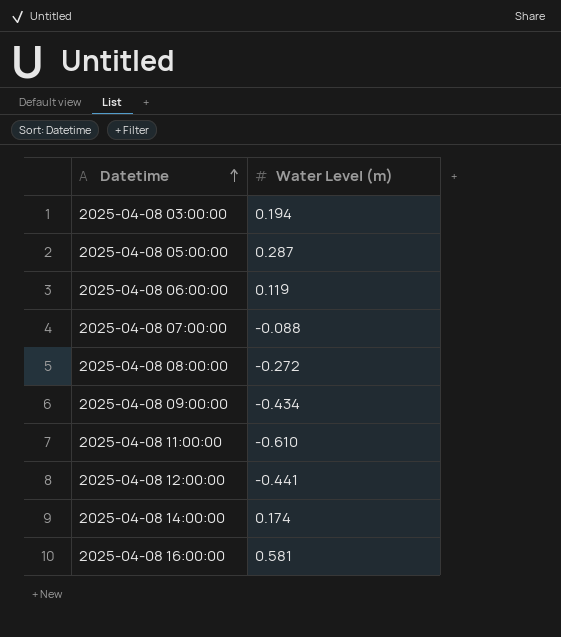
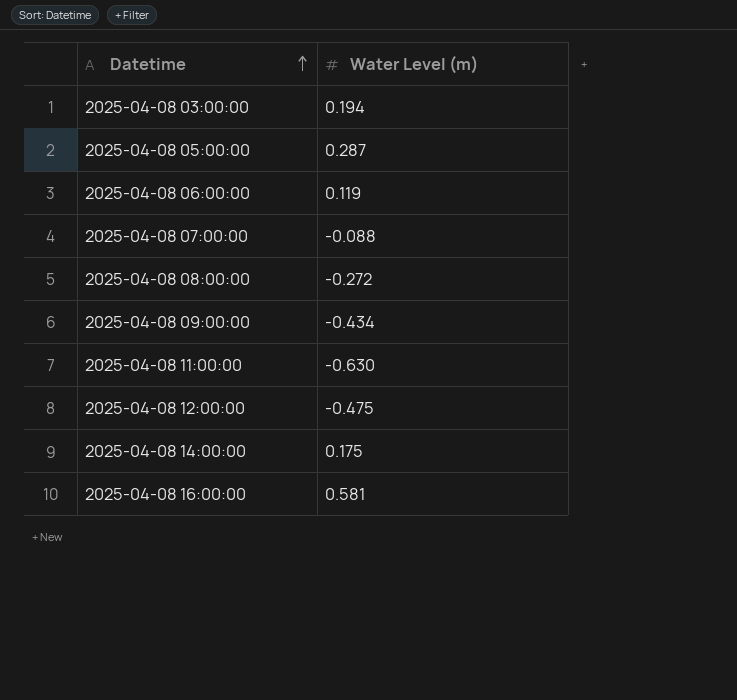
2025-04-08 11:00:00 | Water Level (m): -0.610 -> -0.630
2025-04-08 12:00:00 | Water Level (m): -0.441 -> -0.475
2025-04-08 14:00:00 | Water Level (m): 0.174 -> 0.175

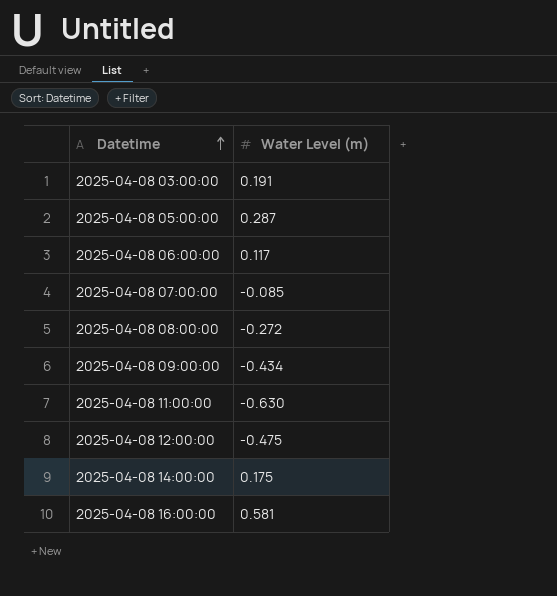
2025-04-08 03:00:00 | Water Level (m): 0.194 -> 0.191
2025-04-08 06:00:00 | Water Level (m): 0.119 -> 0.117
2025-04-08 07:00:00 | Water Level (m): -0.088 -> -0.085

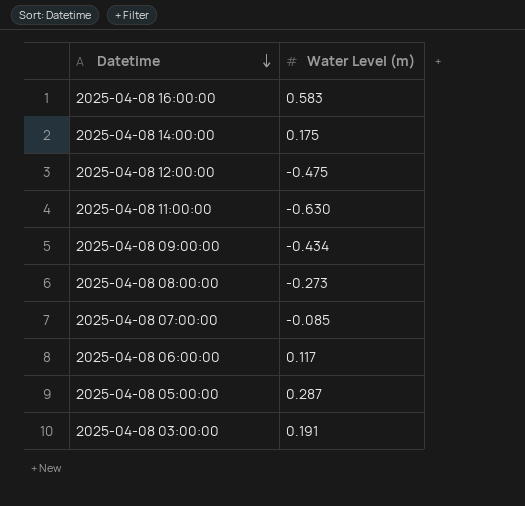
row order: Datetime ascending -> Datetime descending
2025-04-08 16:00:00 | Water Level (m): 0.581 -> 0.583
2025-04-08 08:00:00 | Water Level (m): -0.272 -> -0.273

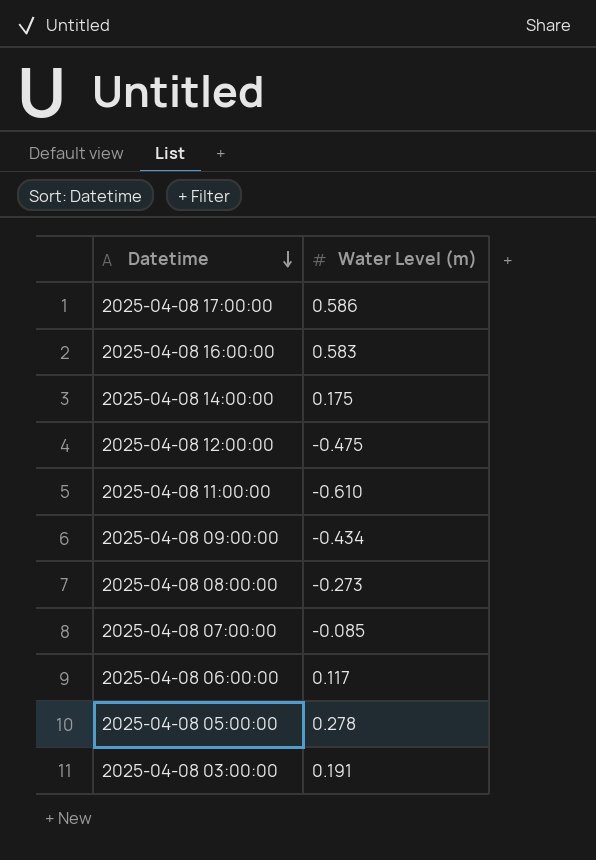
row 2025-04-08 17:00:00: none -> 0.586
2025-04-08 11:00:00 | Water Level (m): -0.630 -> -0.610
2025-04-08 05:00:00 | Water Level (m): 0.287 -> 0.278

